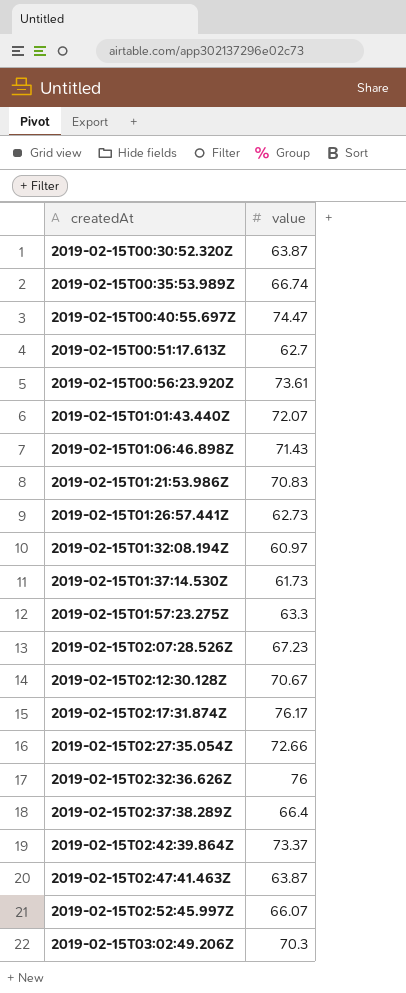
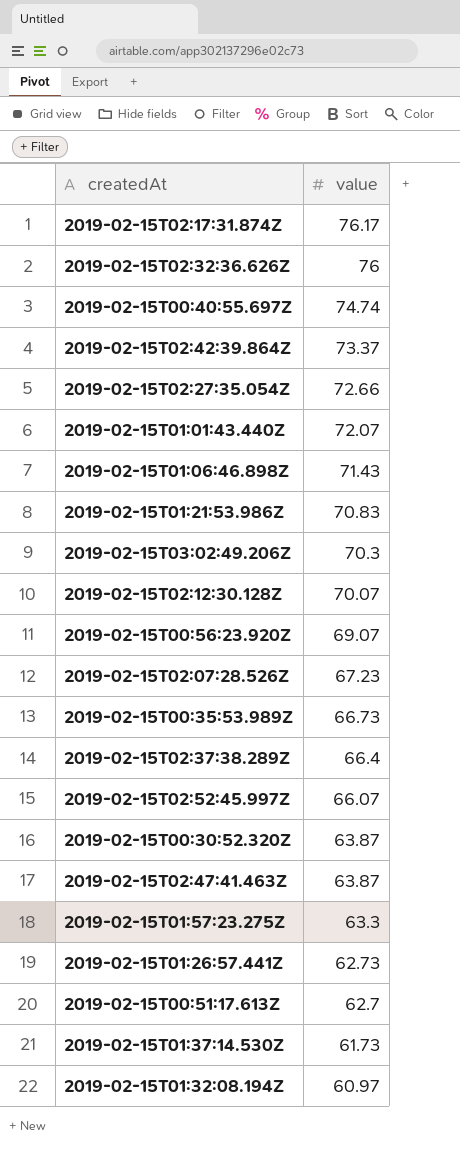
row order: createdAt ascending -> value descending
2019-02-15T00:40:55.697Z | value: 74.47 -> 74.74
2019-02-15T02:12:30.128Z | value: 70.67 -> 70.07
2019-02-15T00:56:23.920Z | value: 73.61 -> 69.07
2019-02-15T00:35:53.989Z | value: 66.74 -> 66.73

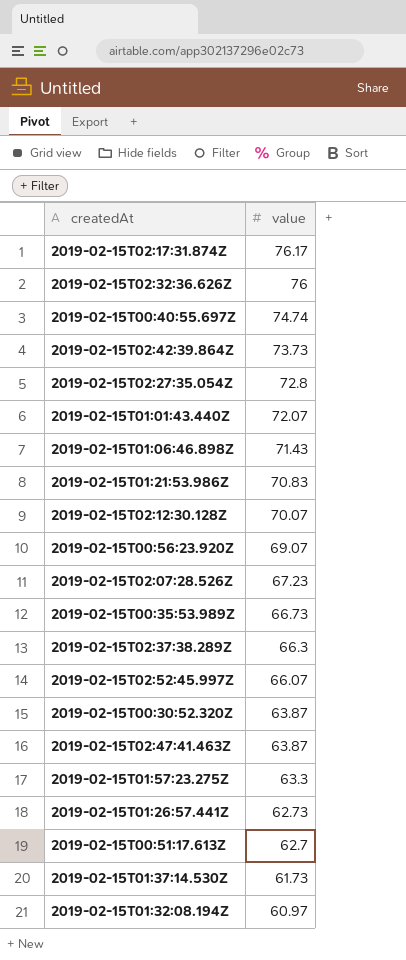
row 2019-02-15T03:02:49.206Z: 70.3 -> none
2019-02-15T02:42:39.864Z | value: 73.37 -> 73.73
2019-02-15T02:27:35.054Z | value: 72.66 -> 72.8
2019-02-15T02:37:38.289Z | value: 66.4 -> 66.3

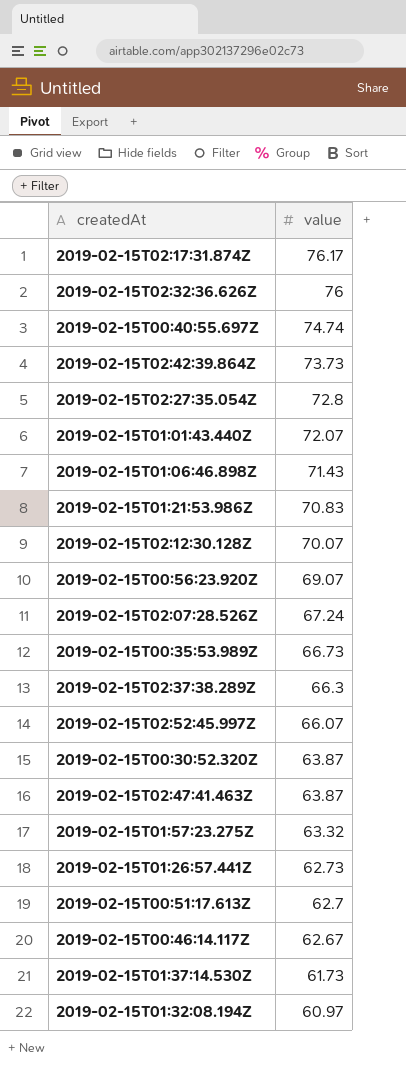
2019-02-15T02:07:28.526Z | value: 67.23 -> 67.24
2019-02-15T01:57:23.275Z | value: 63.3 -> 63.32
row 2019-02-15T00:46:14.117Z: none -> 62.67

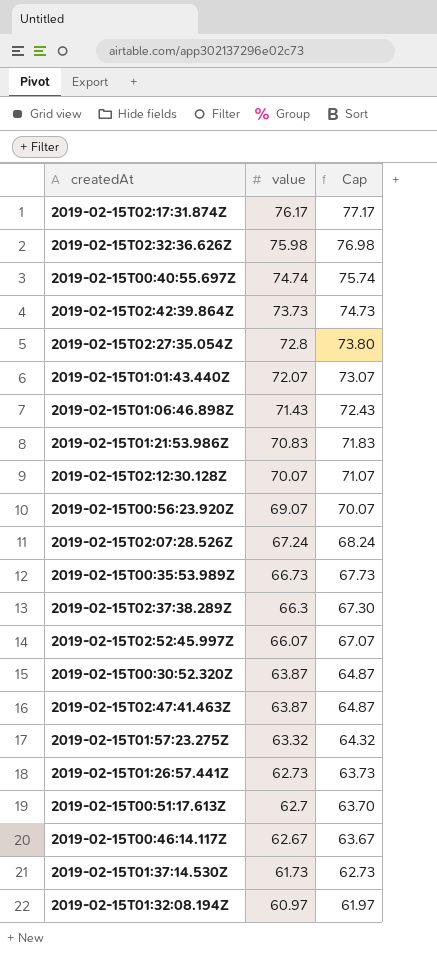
column Cap | formula: none -> [value] + 1
2019-02-15T02:32:36.626Z | value: 76 -> 75.98

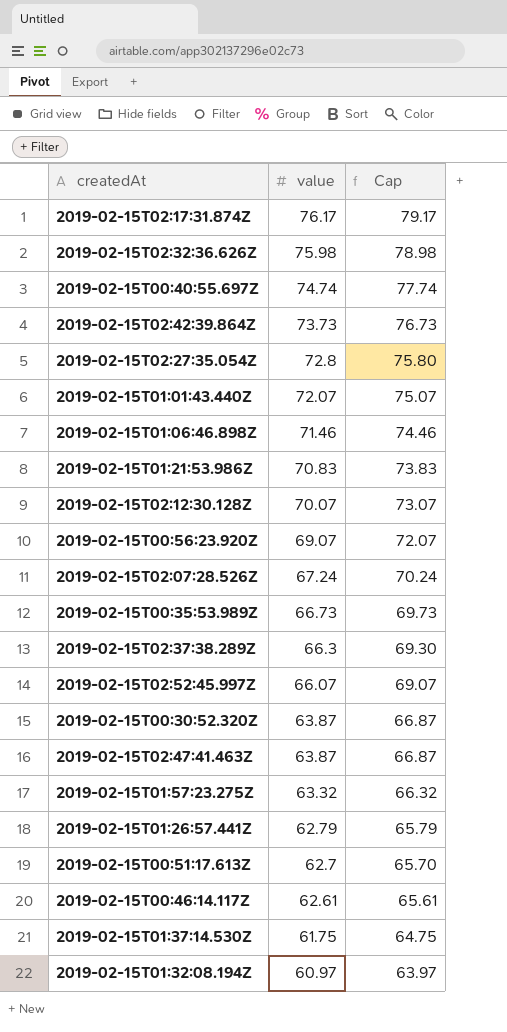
column Cap | formula: [value] + 1 -> [value] + 3
2019-02-15T01:06:46.898Z | value: 71.43 -> 71.46
2019-02-15T01:26:57.441Z | value: 62.73 -> 62.79
2019-02-15T00:46:14.117Z | value: 62.67 -> 62.61
2019-02-15T01:37:14.530Z | value: 61.73 -> 61.75

